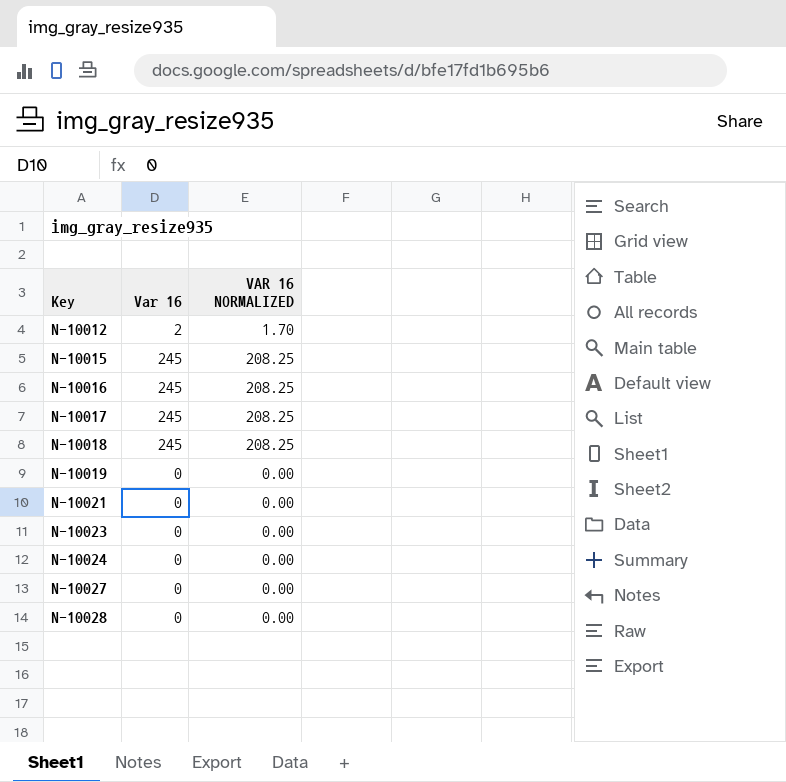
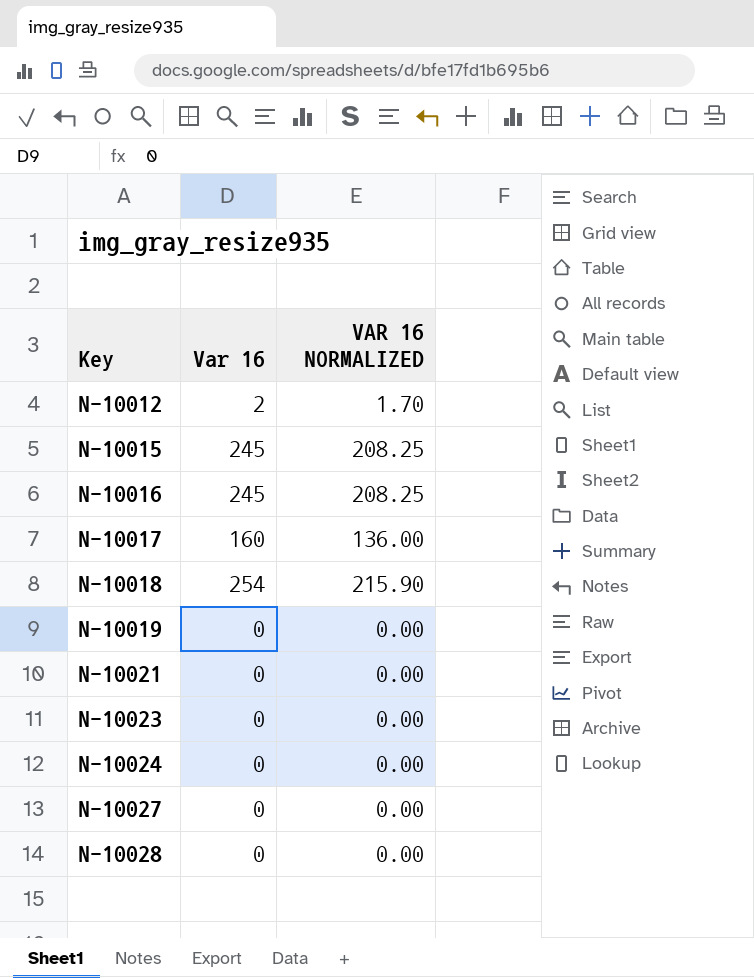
N-10017 | Var 16: 245 -> 160
N-10017 | VAR 16 NORMALIZED: 208.25 -> 136.00
N-10018 | Var 16: 245 -> 254
N-10018 | VAR 16 NORMALIZED: 208.25 -> 215.90

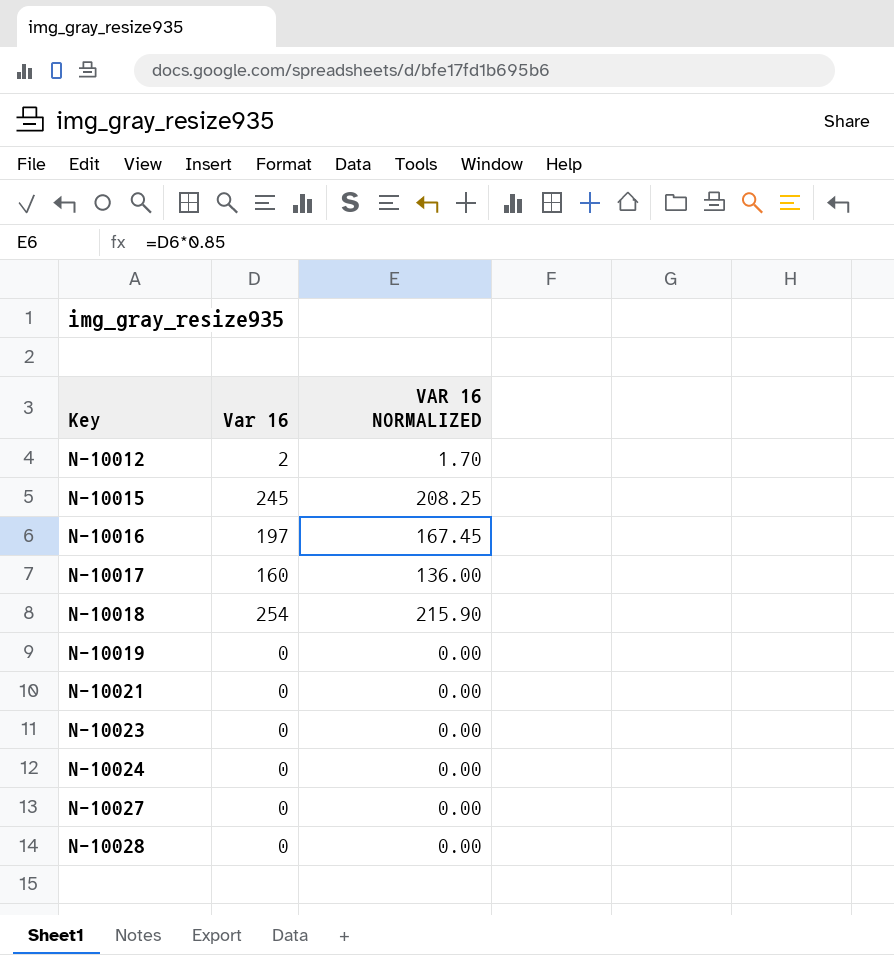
N-10016 | Var 16: 245 -> 197
N-10016 | VAR 16 NORMALIZED: 208.25 -> 167.45

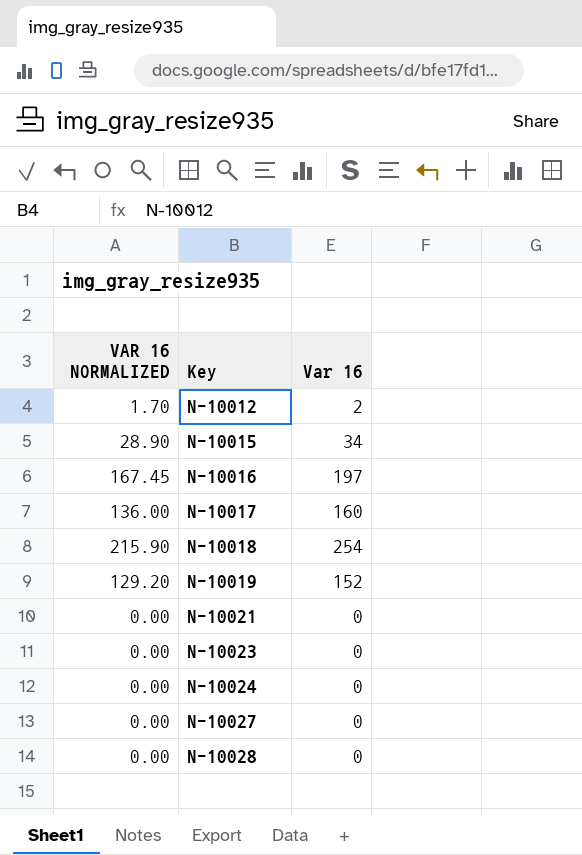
column VAR 16 NORMALIZED | position: 3 -> 1
N-10015 | VAR 16 NORMALIZED: 208.25 -> 28.90
N-10015 | Var 16: 245 -> 34
N-10019 | VAR 16 NORMALIZED: 0.00 -> 129.20
N-10019 | Var 16: 0 -> 152

